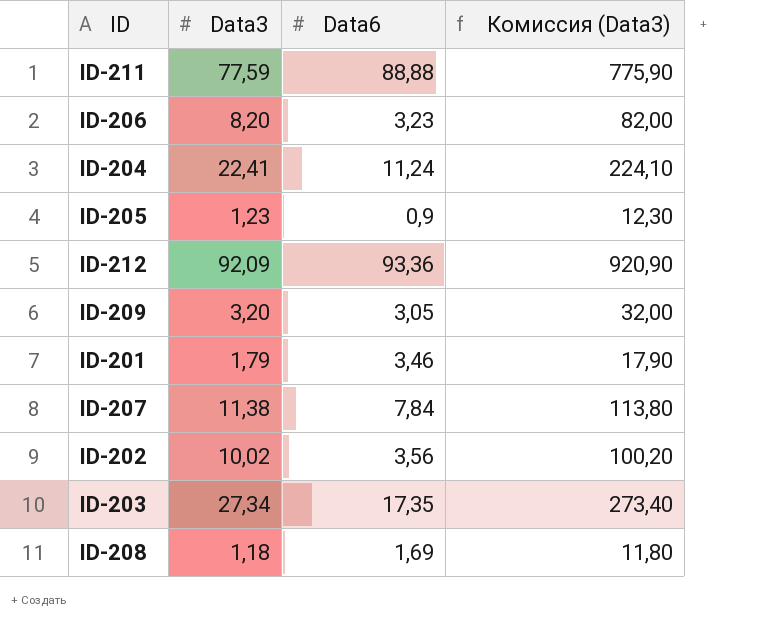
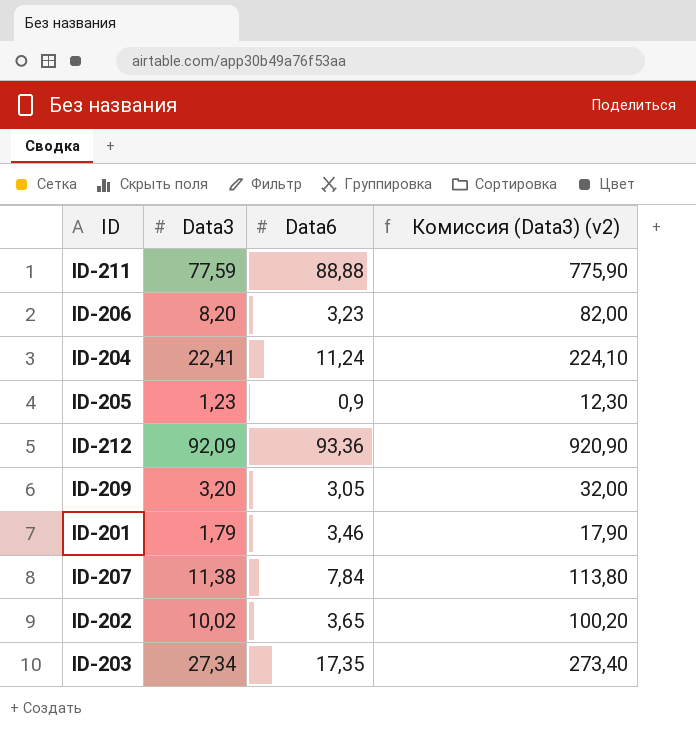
column name: Комиссия (Data3) -> Комиссия (Data3) (v2)
row ID-208: 1,18 | 1,69 | 11,80 -> none
ID-202 | Data6: 3,56 -> 3,65

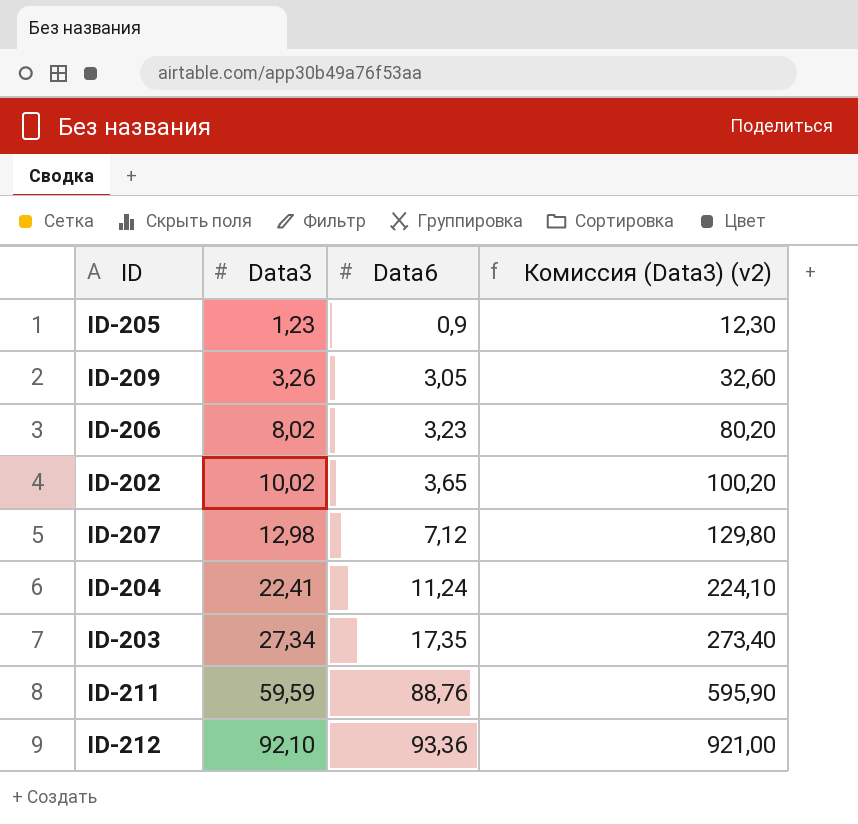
row order: none -> Data3 ascending
row ID-201: 1,79 | 3,46 | 17,90 -> none
ID-209 | Data3: 3,20 -> 3,26
ID-209 | Комиссия (Data3) (v2): 32,00 -> 32,60
ID-206 | Data3: 8,20 -> 8,02
ID-206 | Комиссия (Data3) (v2): 82,00 -> 80,20
ID-207 | Data3: 11,38 -> 12,98
ID-207 | Data6: 7,84 -> 7,12
ID-207 | Комиссия (Data3) (v2): 113,80 -> 129,80
ID-211 | Data3: 77,59 -> 59,59
ID-211 | Data6: 88,88 -> 88,76
ID-211 | Комиссия (Data3) (v2): 775,90 -> 595,90
ID-212 | Data3: 92,09 -> 92,10
ID-212 | Комиссия (Data3) (v2): 920,90 -> 921,00

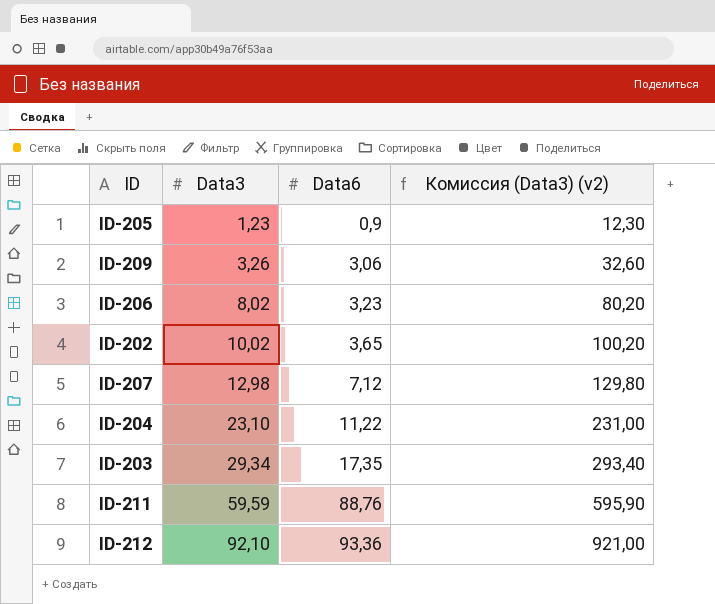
ID-209 | Data6: 3,05 -> 3,06
ID-204 | Data3: 22,41 -> 23,10
ID-204 | Data6: 11,24 -> 11,22
ID-204 | Комиссия (Data3) (v2): 224,10 -> 231,00
ID-203 | Data3: 27,34 -> 29,34
ID-203 | Комиссия (Data3) (v2): 273,40 -> 293,40

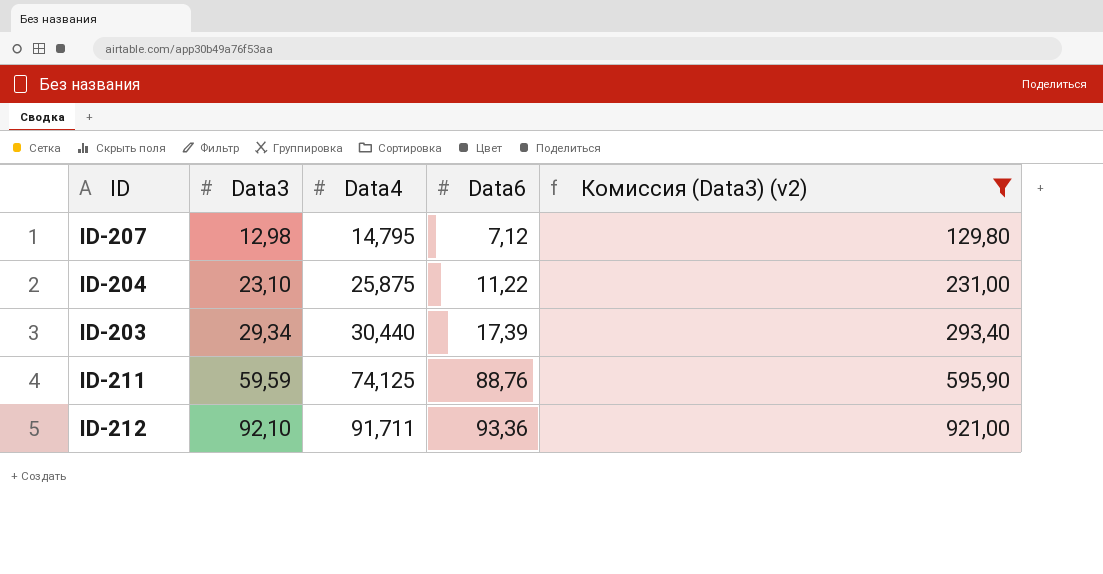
filter: none -> Комиссия (Data3) (v2) >= 129,80
column Data4 | position: none -> 3
ID-203 | Data6: 17,35 -> 17,39

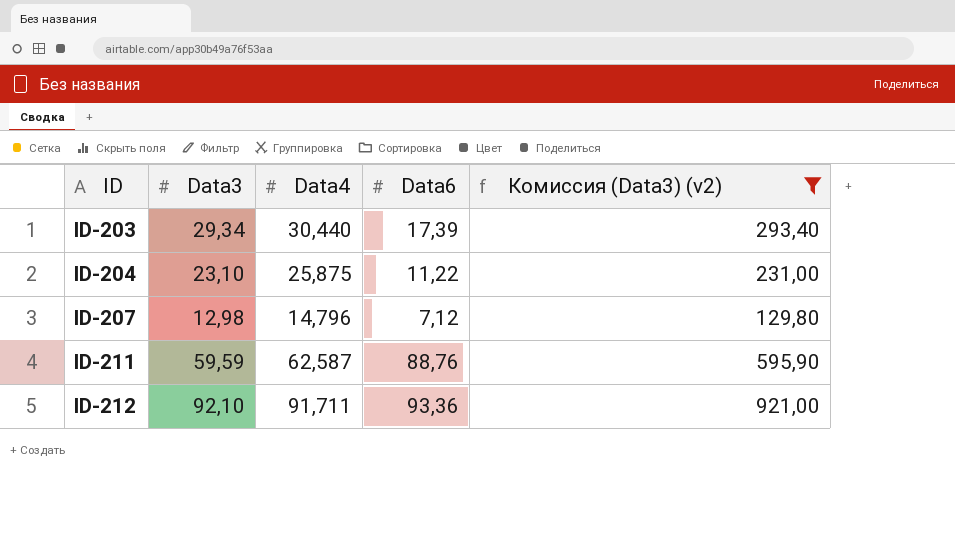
row order: Data3 ascending -> ID ascending
ID-207 | Data4: 14,795 -> 14,796
ID-211 | Data4: 74,125 -> 62,587

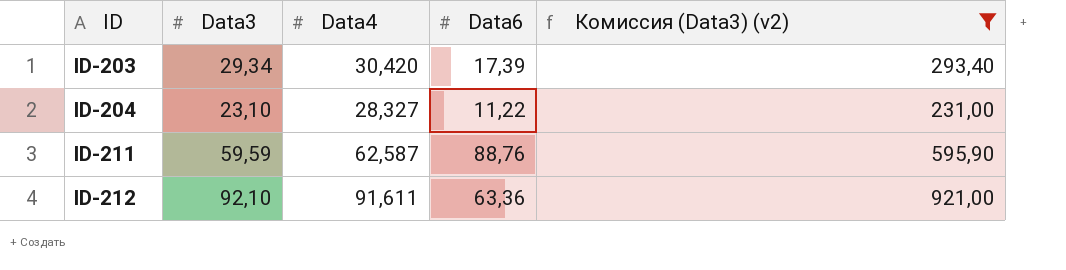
row ID-207: 12,98 | 14,796 | 7,12 | 129,80 -> none
ID-203 | Data4: 30,440 -> 30,420
ID-204 | Data4: 25,875 -> 28,327
ID-212 | Data4: 91,711 -> 91,611
ID-212 | Data6: 93,36 -> 63,36

